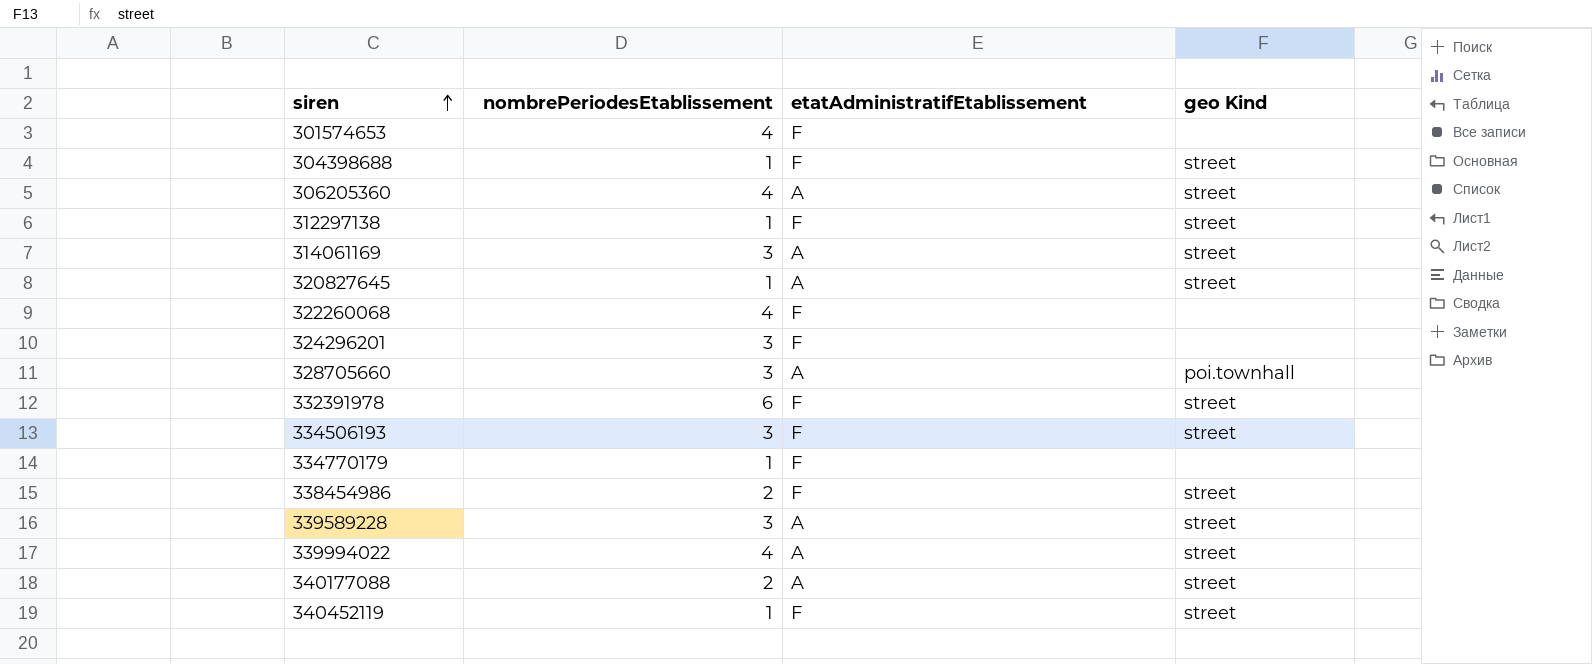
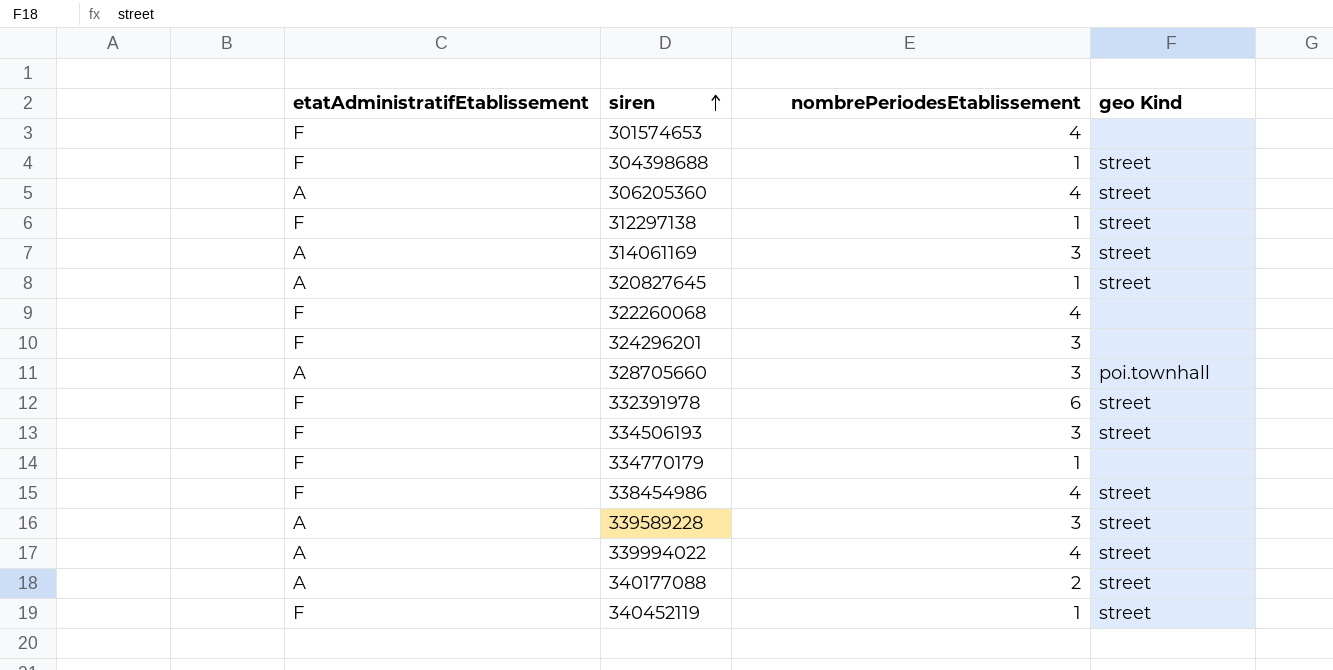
column etatAdministratifEtablissement | position: 3 -> 1
338454986 | nombrePeriodesEtablissement: 2 -> 4

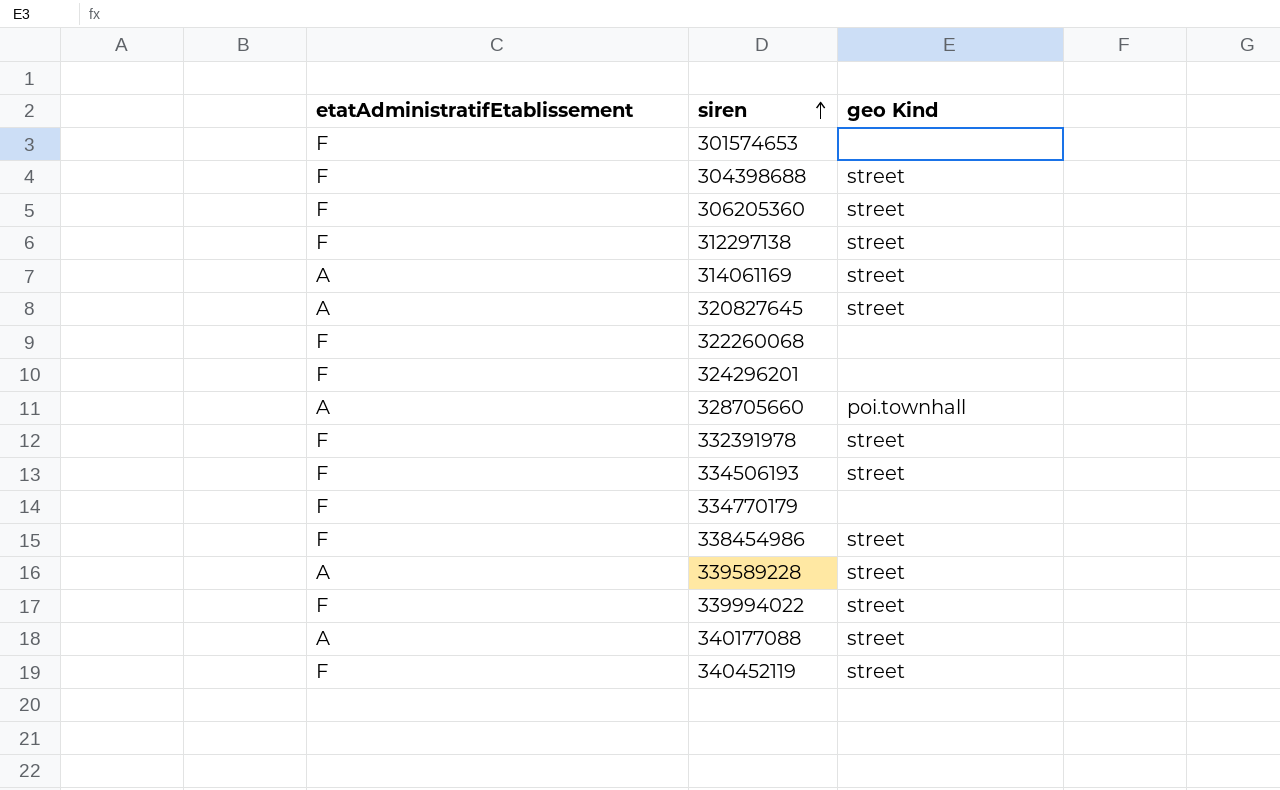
column nombrePeriodesEtablissement | position: 3 -> none
306205360 | etatAdministratifEtablissement: A -> F
339994022 | etatAdministratifEtablissement: A -> F

